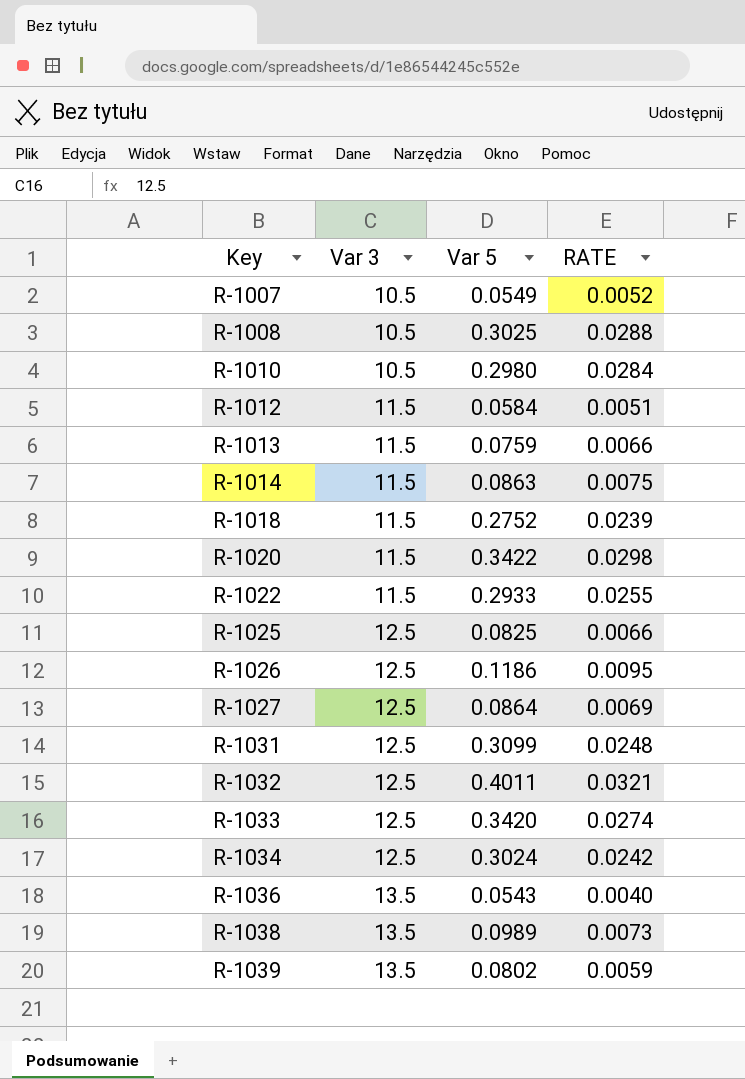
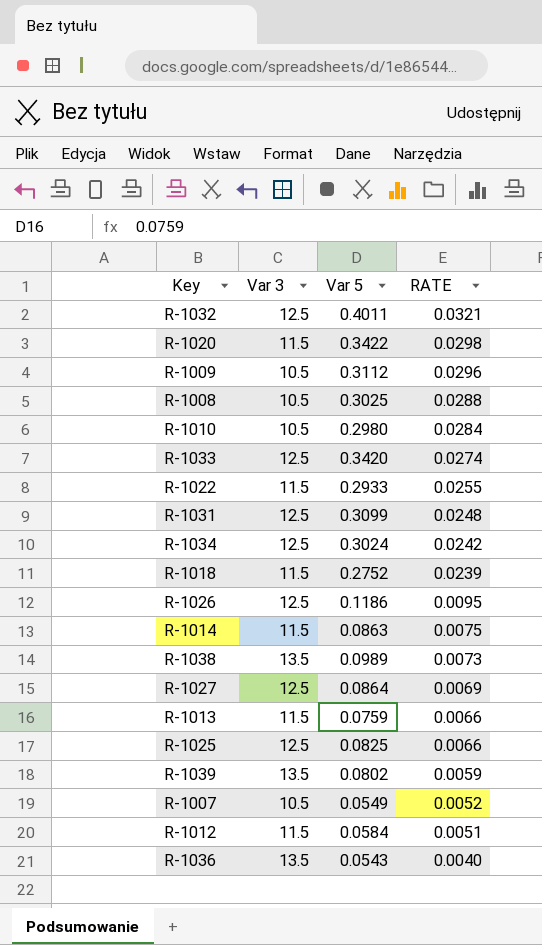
row order: Key ascending -> RATE descending
row R-1009: none -> 10.5 | 0.3112 | 0.0296

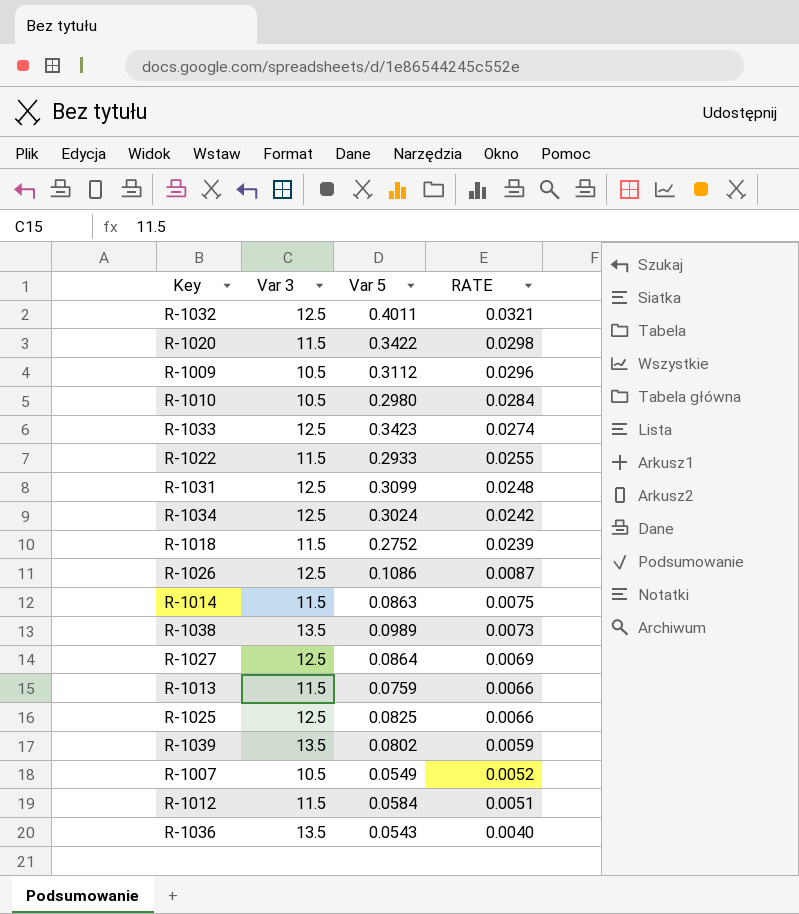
row R-1008: 10.5 | 0.3025 | 0.0288 -> none
R-1033 | Var 5: 0.3420 -> 0.3423
R-1026 | Var 5: 0.1186 -> 0.1086
R-1026 | RATE: 0.0095 -> 0.0087

